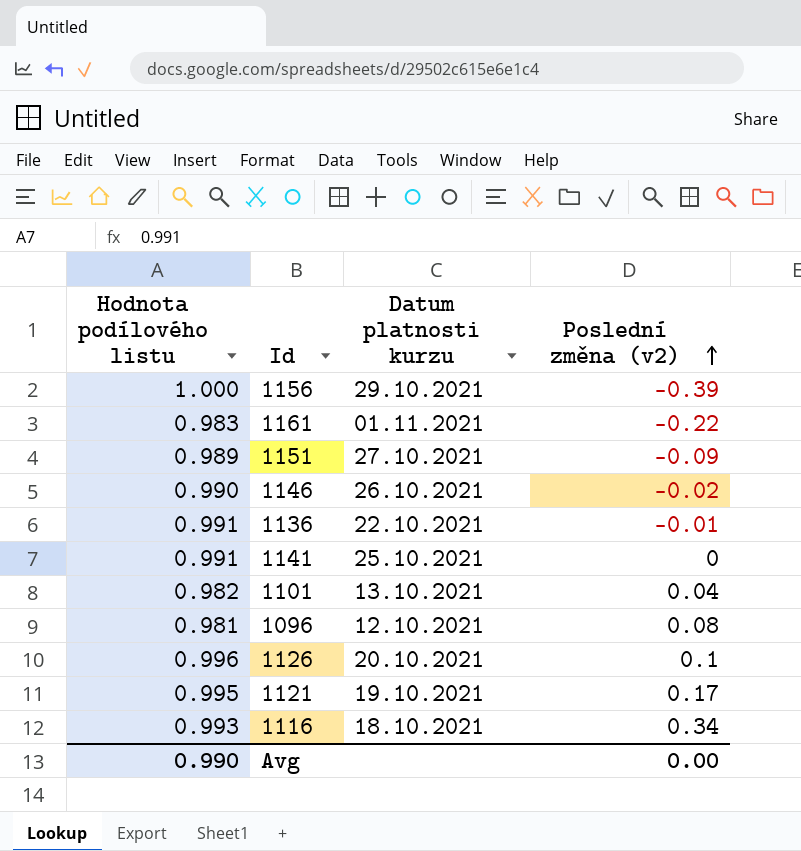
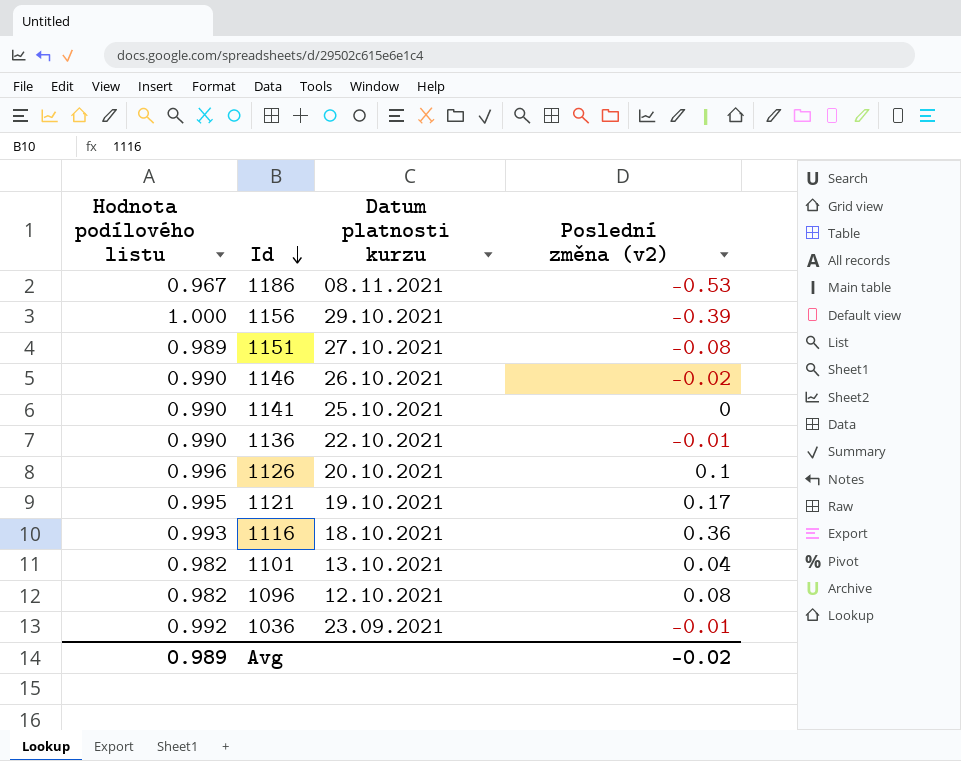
row order: Poslední změna (v2) ascending -> Id descending
row 1161: 0.983 | 01.11.2021 | -0.22 -> none
row 1186: none -> 0.967 | 08.11.2021 | -0.53
1151 | Poslední změna (v2): -0.09 -> -0.08
1141 | Hodnota podílového listu: 0.991 -> 0.990
1136 | Hodnota podílového listu: 0.991 -> 0.990
1116 | Poslední změna (v2): 0.34 -> 0.36
1096 | Hodnota podílového listu: 0.981 -> 0.982
row 1036: none -> 0.992 | 23.09.2021 | -0.01
Avg | Hodnota podílového listu: 0.990 -> 0.989
Avg | Poslední změna (v2): 0.00 -> -0.02

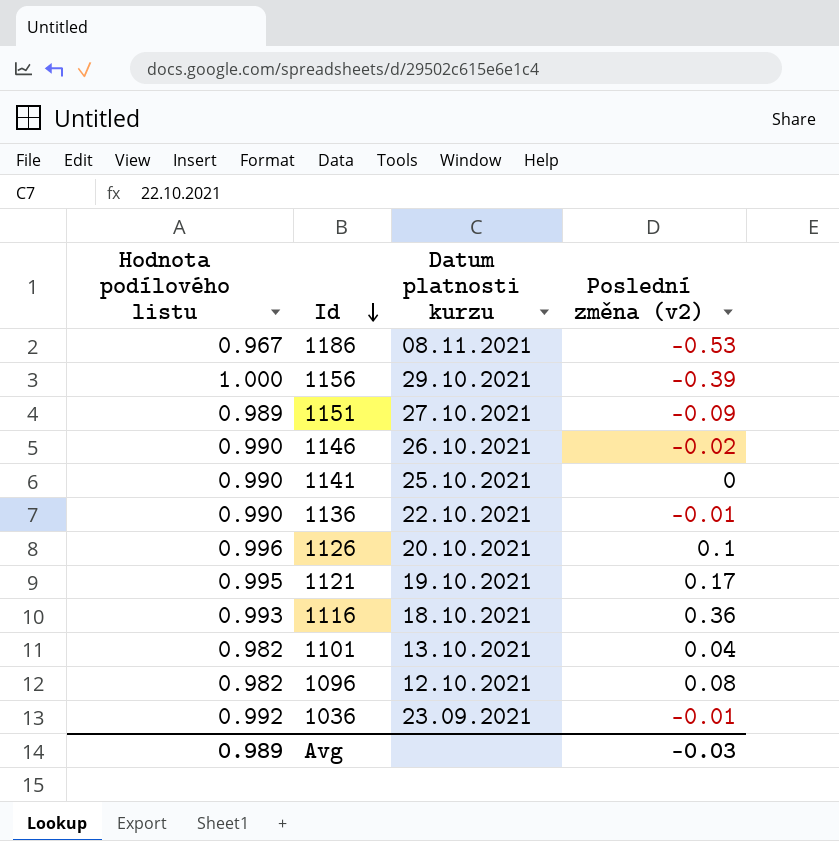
1151 | Poslední změna (v2): -0.08 -> -0.09
Avg | Poslední změna (v2): -0.02 -> -0.03

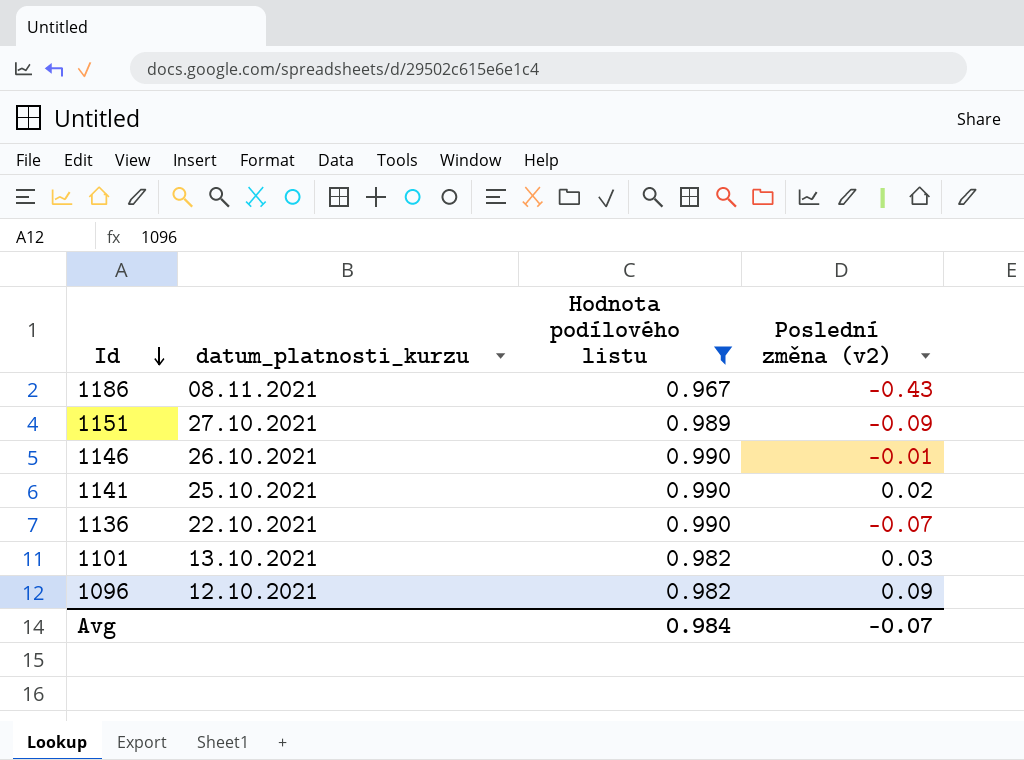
filter: none -> Hodnota podílového listu <= 0.990
column name: Datum platnosti kurzu -> datum_platnosti_kurzu
column Hodnota podílového listu | position: 1 -> 3
1186 | Poslední změna (v2): -0.53 -> -0.43
1146 | Poslední změna (v2): -0.02 -> -0.01
1141 | Poslední změna (v2): 0 -> 0.02
1136 | Poslední změna (v2): -0.01 -> -0.07
1101 | Poslední změna (v2): 0.04 -> 0.03
1096 | Poslední změna (v2): 0.08 -> 0.09
Avg | Hodnota podílového listu: 0.989 -> 0.984
Avg | Poslední změna (v2): -0.03 -> -0.07

